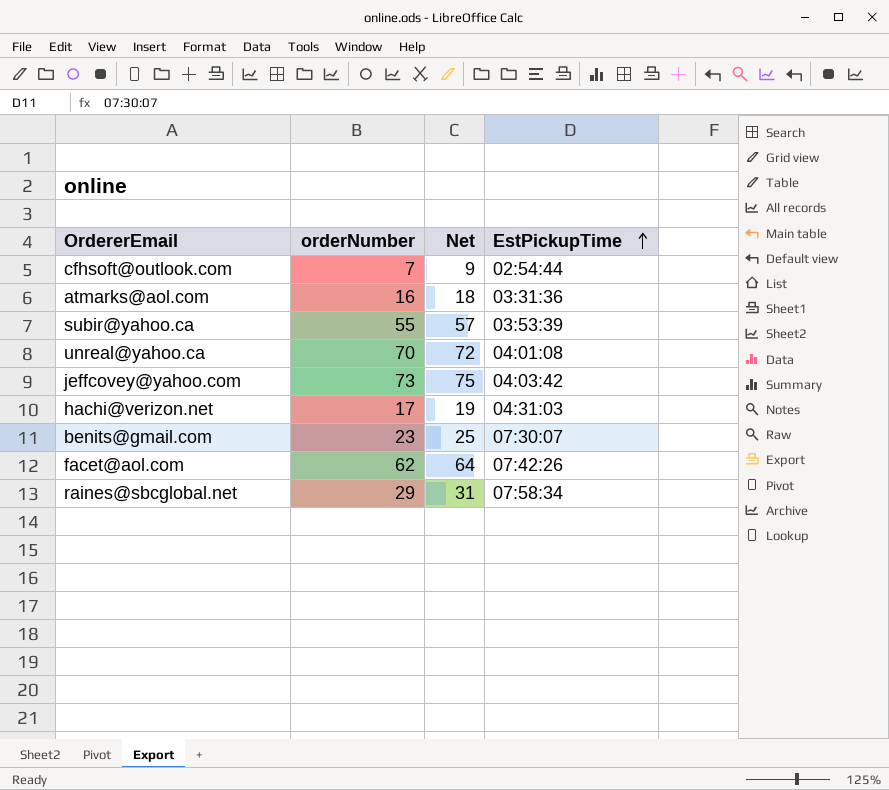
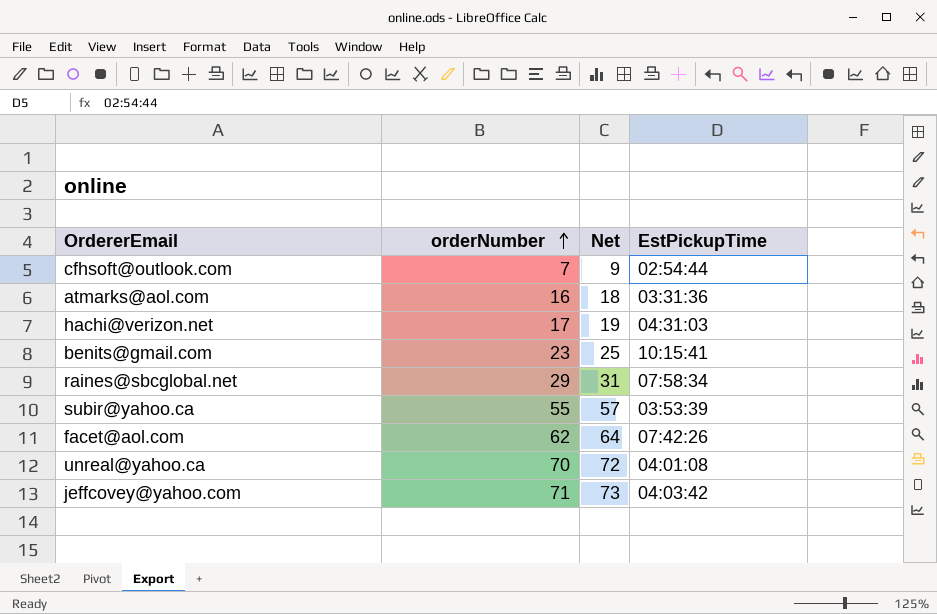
row order: EstPickupTime ascending -> orderNumber ascending
benits@gmail.com | EstPickupTime: 07:30:07 -> 10:15:41
jeffcovey@yahoo.com | orderNumber: 73 -> 71
jeffcovey@yahoo.com | Net: 75 -> 73

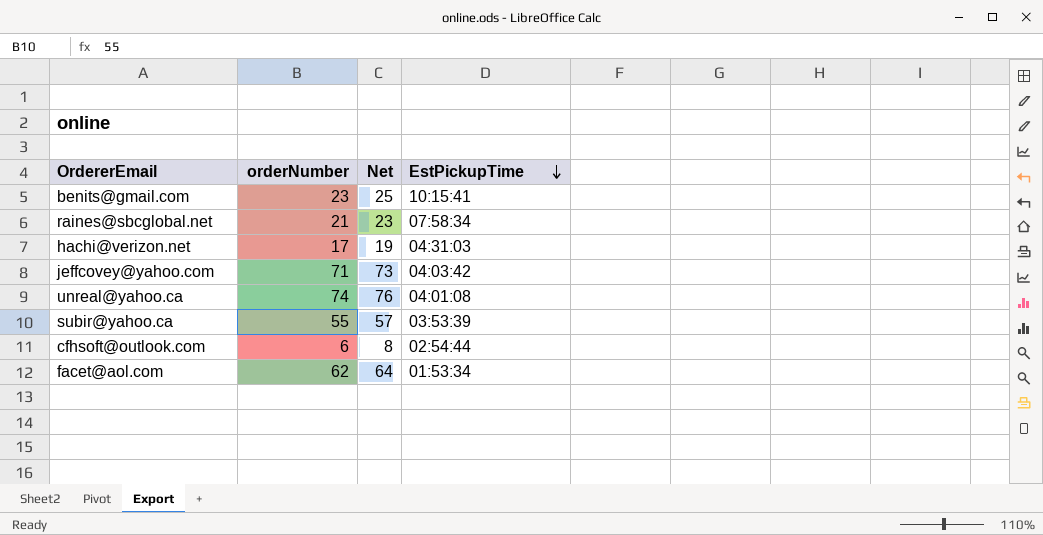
row order: orderNumber ascending -> EstPickupTime descending
row atmarks@aol.com: 16 | 18 | 03:31:36 -> none
raines@sbcglobal.net | orderNumber: 29 -> 21
raines@sbcglobal.net | Net: 31 -> 23
unreal@yahoo.ca | orderNumber: 70 -> 74
unreal@yahoo.ca | Net: 72 -> 76
cfhsoft@outlook.com | orderNumber: 7 -> 6
cfhsoft@outlook.com | Net: 9 -> 8
facet@aol.com | EstPickupTime: 07:42:26 -> 01:53:34

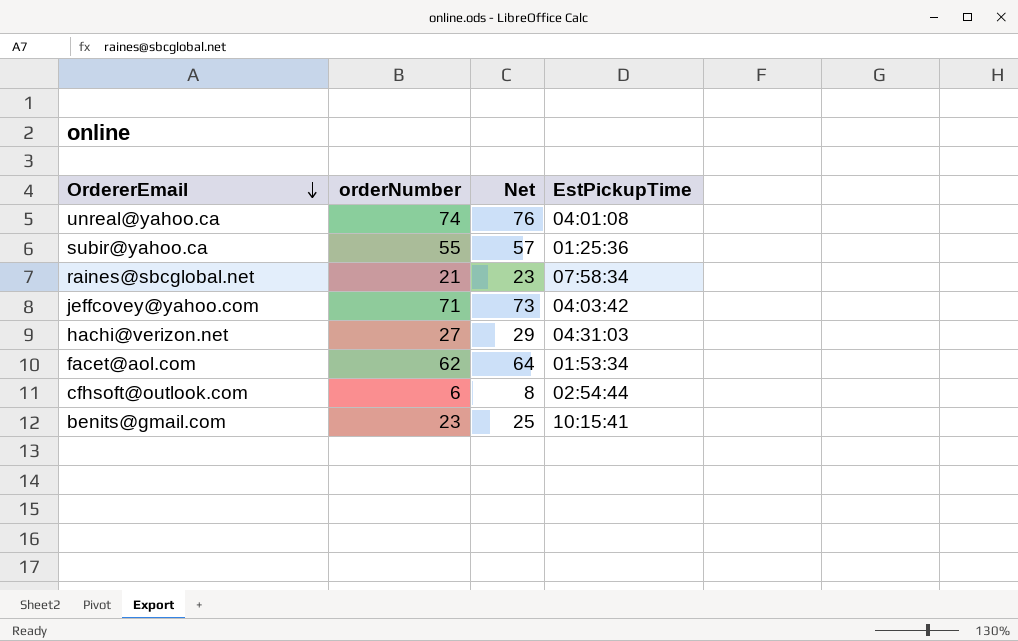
row order: EstPickupTime descending -> OrdererEmail descending
subir@yahoo.ca | EstPickupTime: 03:53:39 -> 01:25:36
hachi@verizon.net | orderNumber: 17 -> 27
hachi@verizon.net | Net: 19 -> 29

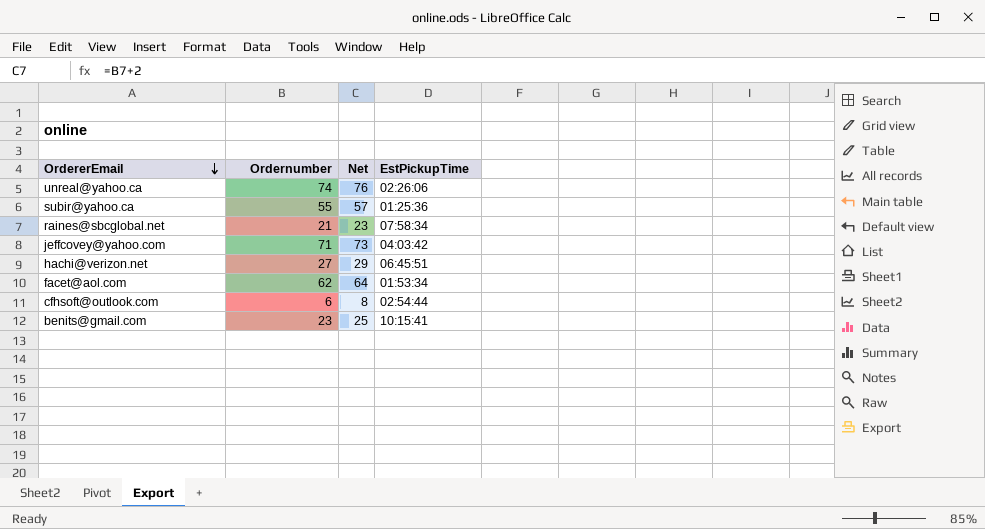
column name: orderNumber -> Ordernumber
unreal@yahoo.ca | EstPickupTime: 04:01:08 -> 02:26:06
hachi@verizon.net | EstPickupTime: 04:31:03 -> 06:45:51

